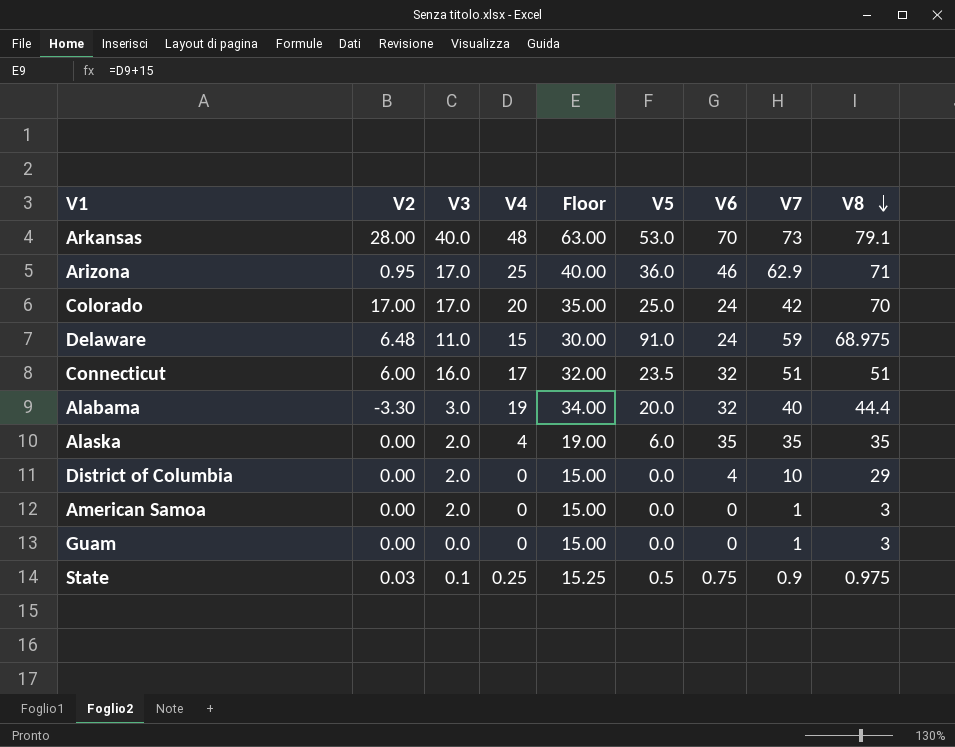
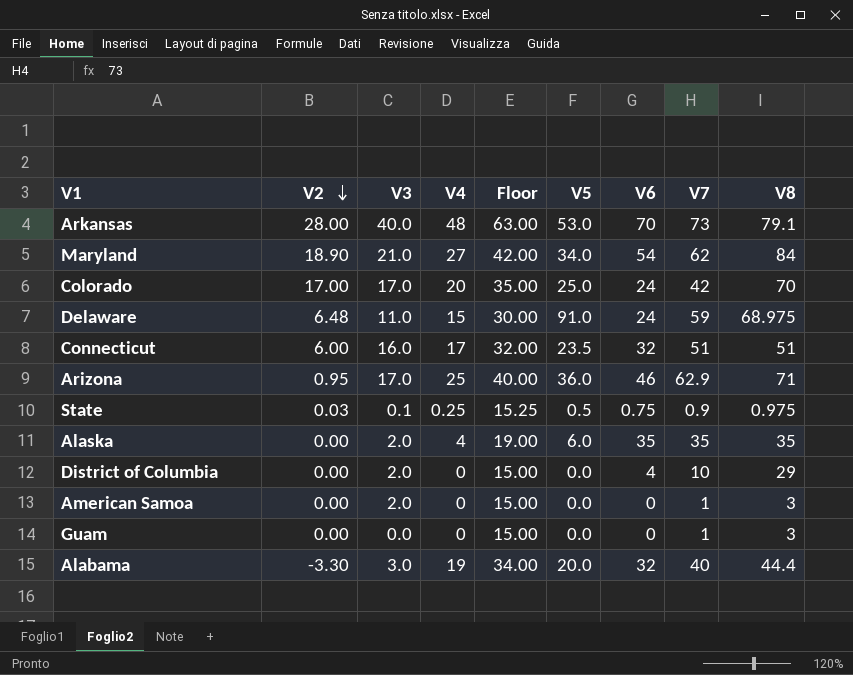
row order: V8 descending -> V2 descending
row Maryland: none -> 18.90 | 21.0 | 27 | 42.00 | 34.0 | 54 | 62 | 84

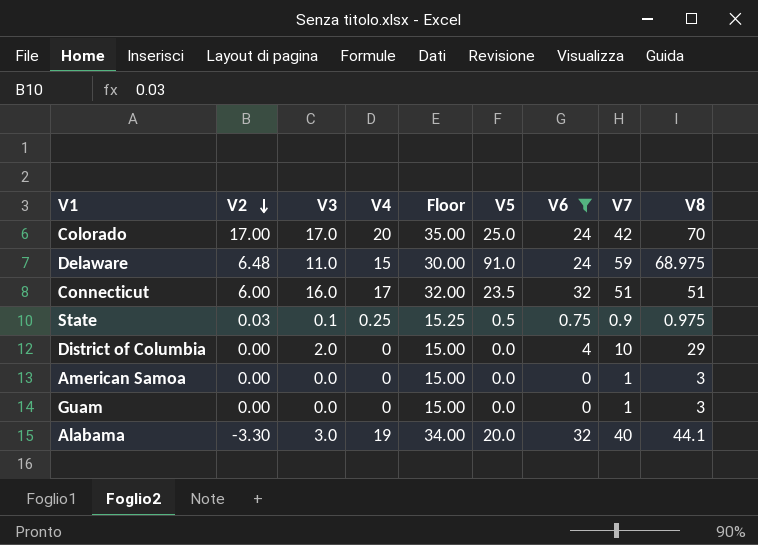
filter: none -> V6 <= 32
American Samoa | V3: 2.0 -> 0.0
Alabama | V8: 44.4 -> 44.1

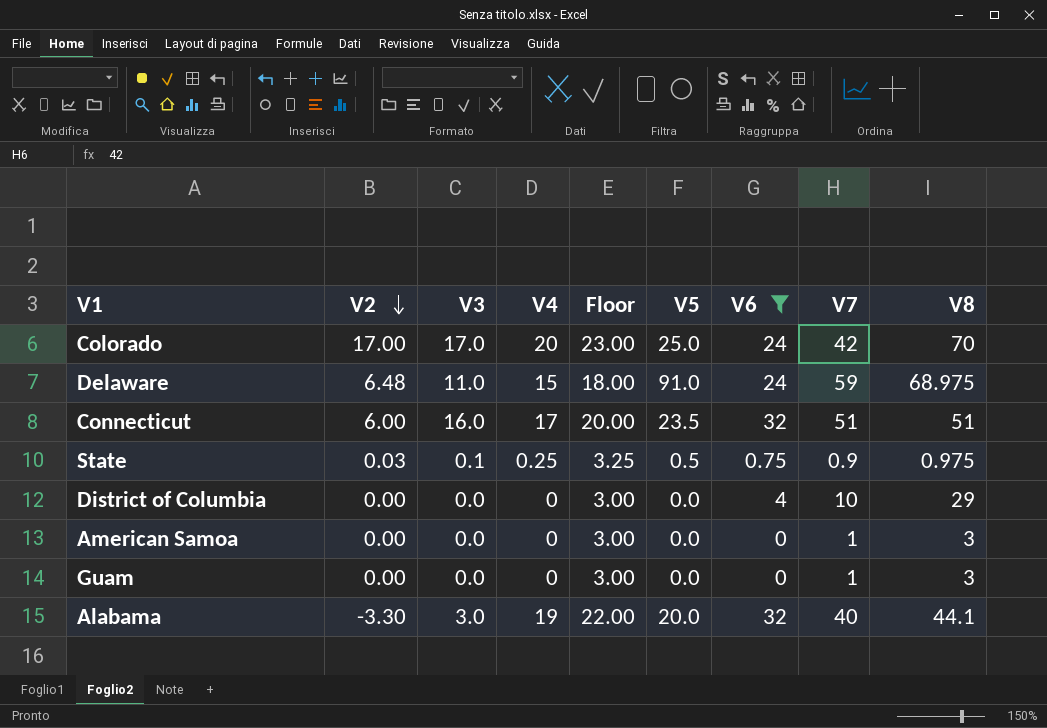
column Floor | formula: [V4] + 15 -> [V4] + 3
District of Columbia | V3: 2.0 -> 0.0

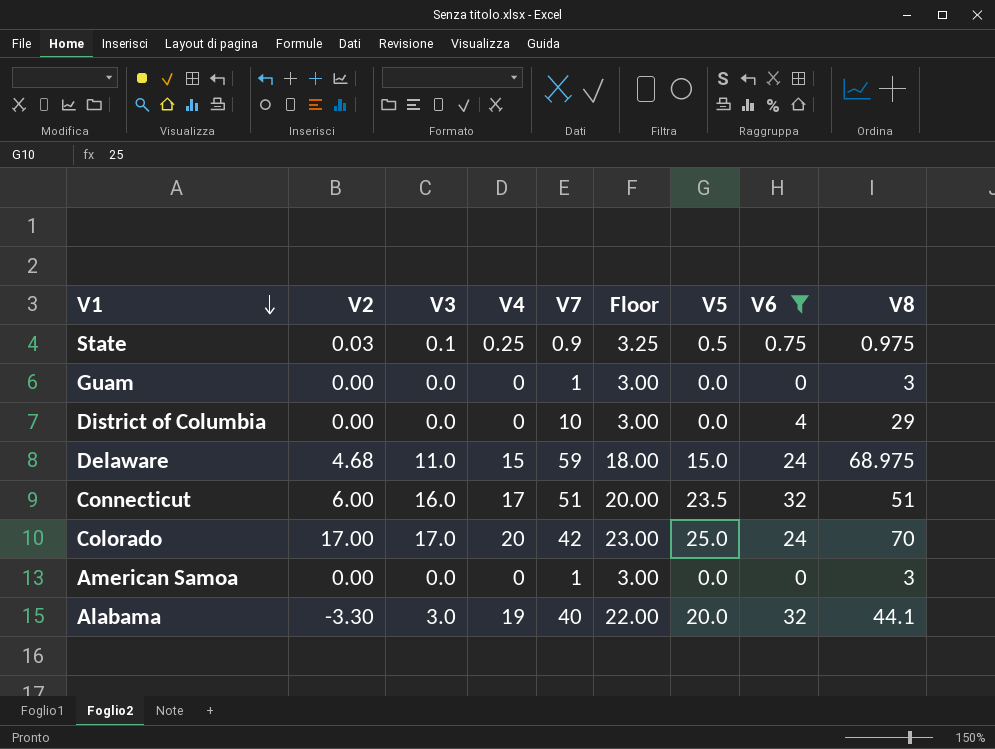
row order: V2 descending -> V1 descending
column V7 | position: 8 -> 5
Delaware | V2: 6.48 -> 4.68
Delaware | V5: 91.0 -> 15.0

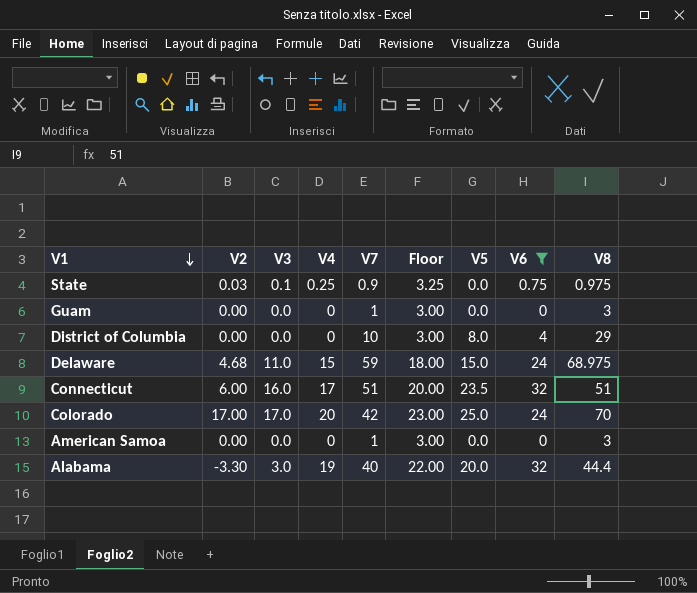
State | V5: 0.5 -> 0.0
District of Columbia | V5: 0.0 -> 8.0
Alabama | V8: 44.1 -> 44.4

